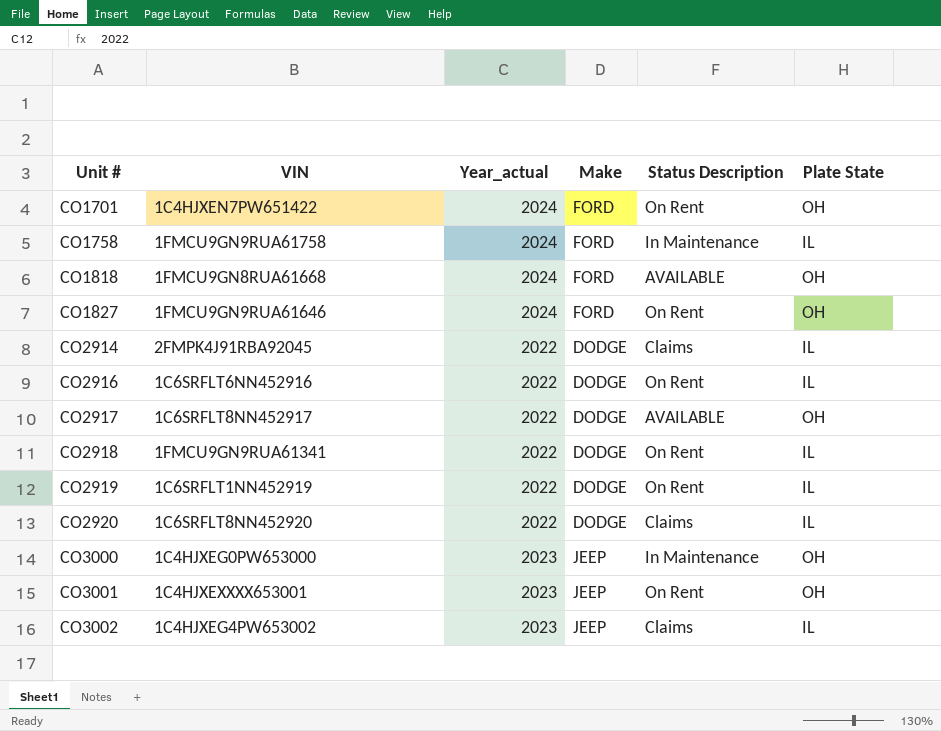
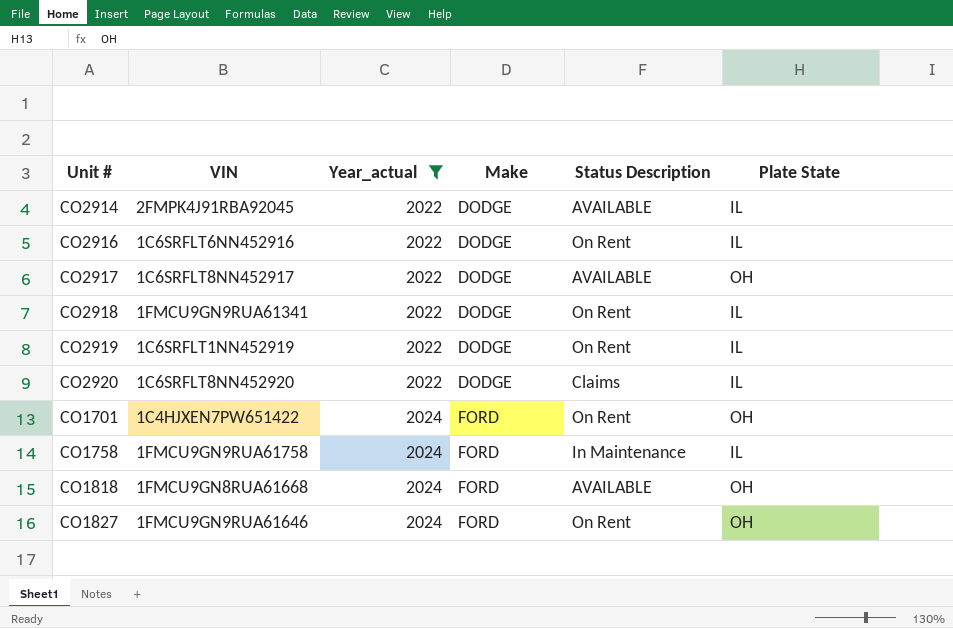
filter: none -> Year_actual != 2023
row order: Unit # ascending -> Year_actual ascending
CO2914 | Status Description: Claims -> AVAILABLE

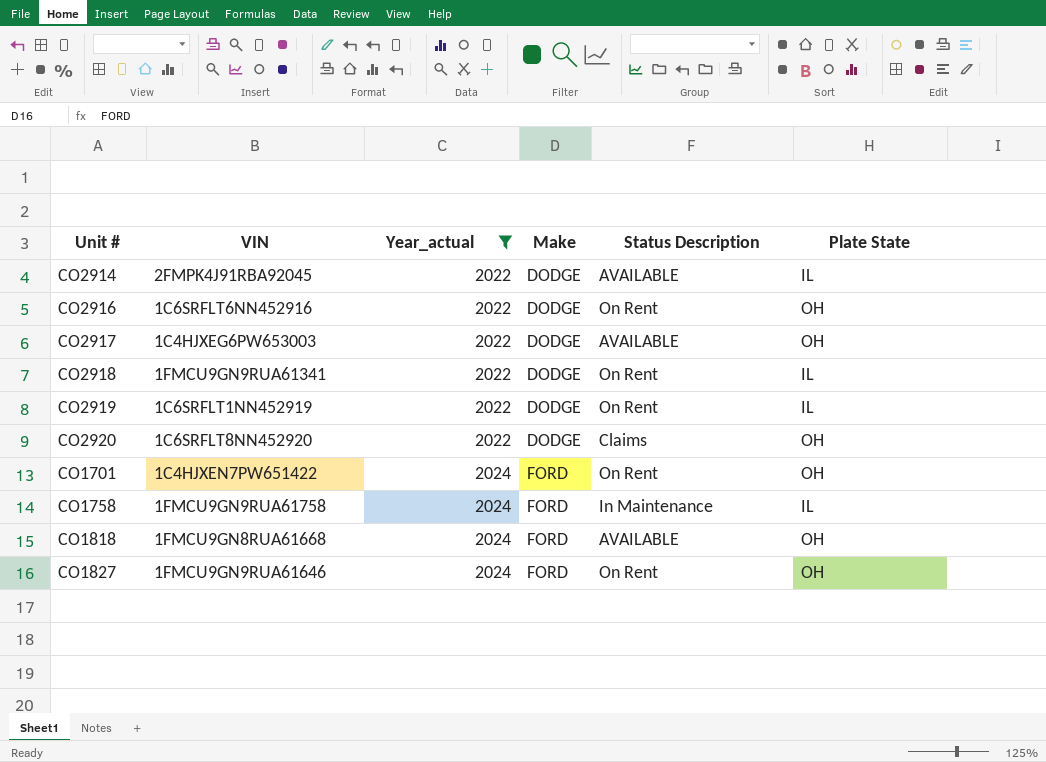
CO2916 | Plate State: IL -> OH
CO2917 | VIN: 1C6SRFLT8NN452917 -> 1C4HJXEG6PW653003
CO2920 | Plate State: IL -> OH

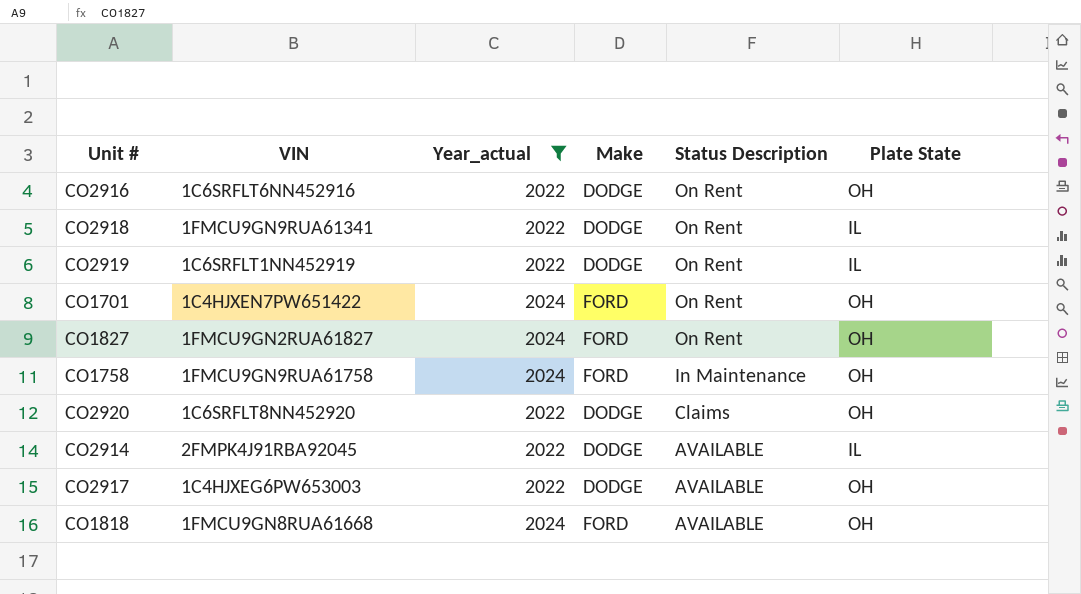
row order: Year_actual ascending -> Status Description descending
CO1827 | VIN: 1FMCU9GN9RUA61646 -> 1FMCU9GN2RUA61827
CO1758 | Plate State: IL -> OH

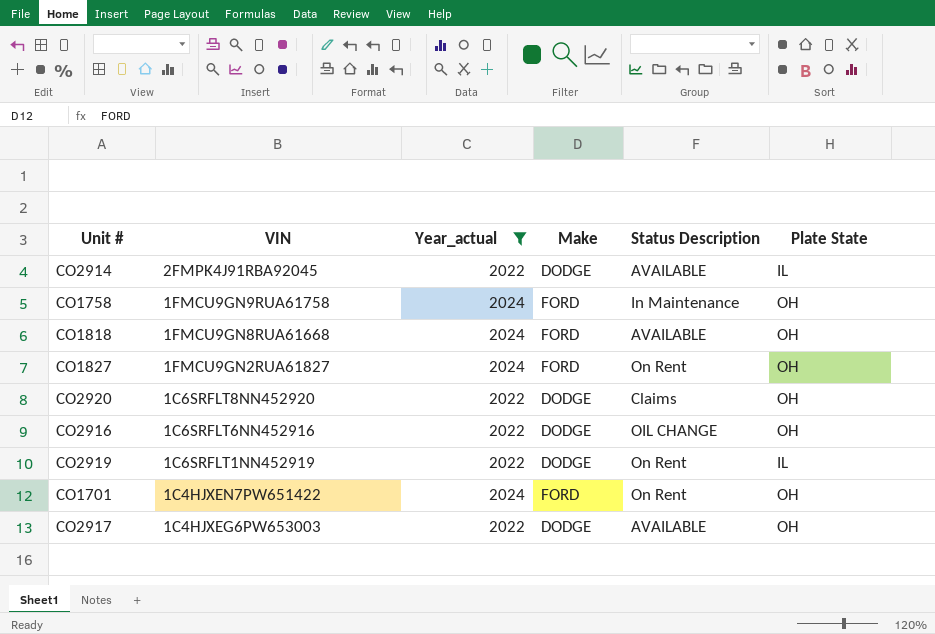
row order: Status Description descending -> VIN descending
row CO2918: 1FMCU9GN9RUA61341 | 2022 | DODGE | On Rent | IL -> none
CO2916 | Status Description: On Rent -> OIL CHANGE

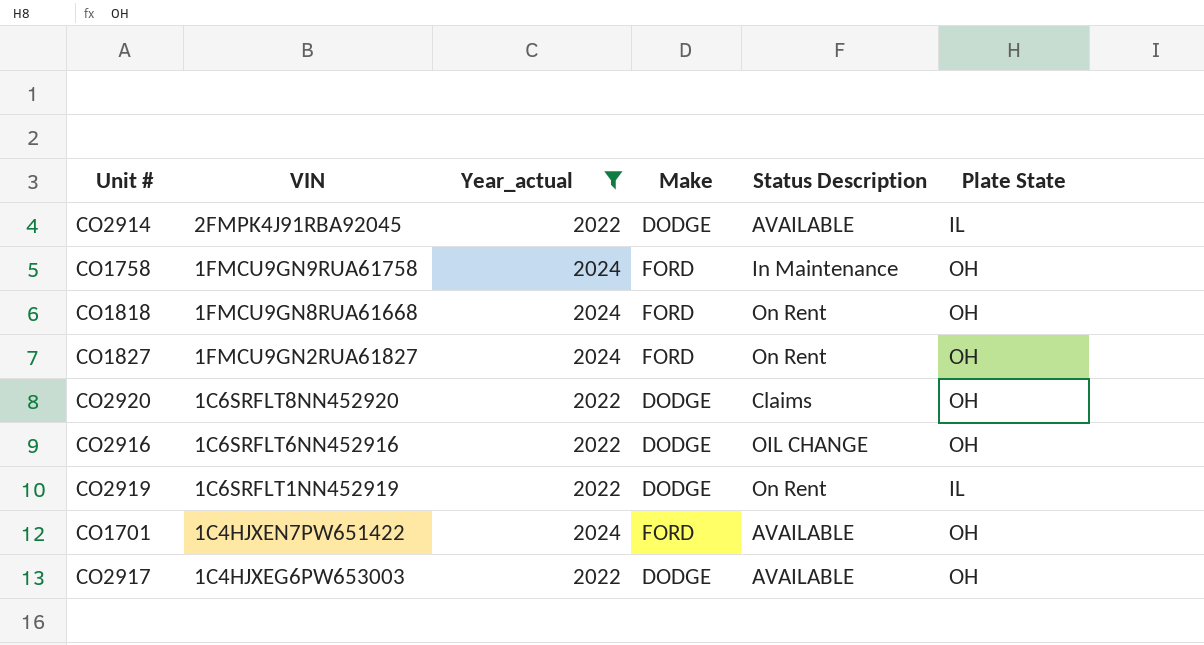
CO1818 | Status Description: AVAILABLE -> On Rent
CO1701 | Status Description: On Rent -> AVAILABLE

